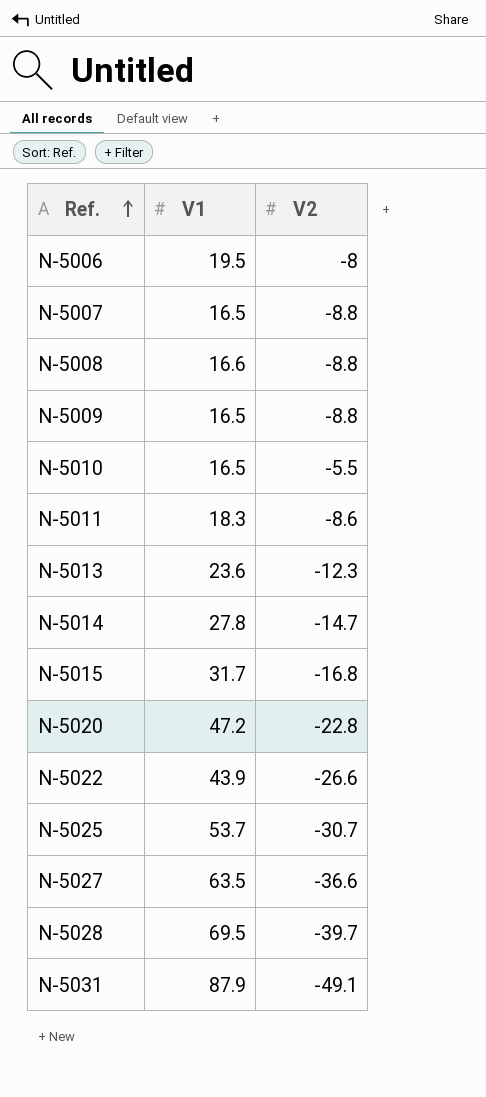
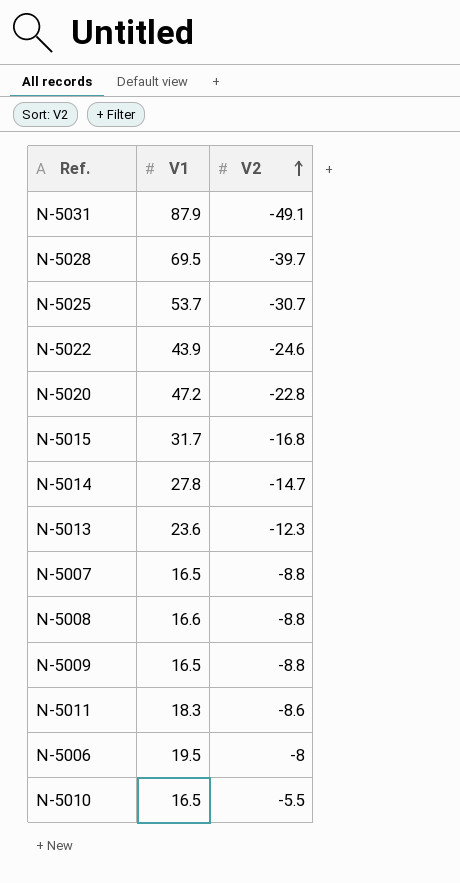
row order: Ref. ascending -> V2 ascending
row N-5027: 63.5 | -36.6 -> none
N-5022 | V2: -26.6 -> -24.6

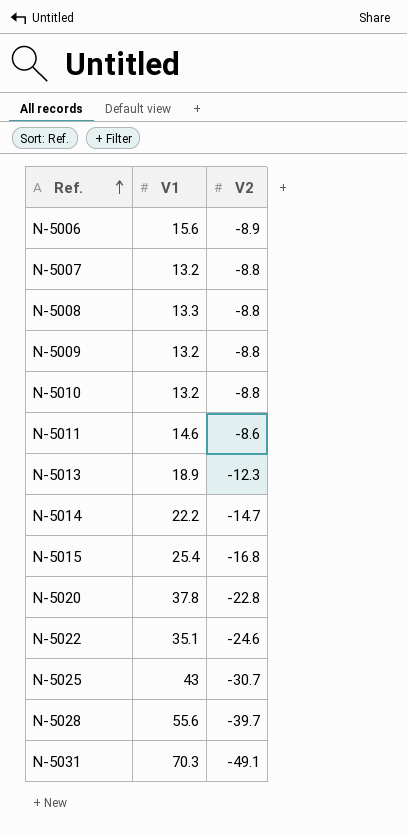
row order: V2 ascending -> Ref. ascending
N-5006 | V1: 19.5 -> 15.6
N-5006 | V2: -8 -> -8.9
N-5007 | V1: 16.5 -> 13.2
N-5008 | V1: 16.6 -> 13.3
N-5009 | V1: 16.5 -> 13.2
N-5010 | V1: 16.5 -> 13.2
N-5010 | V2: -5.5 -> -8.8
N-5011 | V1: 18.3 -> 14.6
N-5013 | V1: 23.6 -> 18.9
N-5014 | V1: 27.8 -> 22.2
N-5015 | V1: 31.7 -> 25.4
N-5020 | V1: 47.2 -> 37.8
N-5022 | V1: 43.9 -> 35.1
N-5025 | V1: 53.7 -> 43
N-5028 | V1: 69.5 -> 55.6
N-5031 | V1: 87.9 -> 70.3

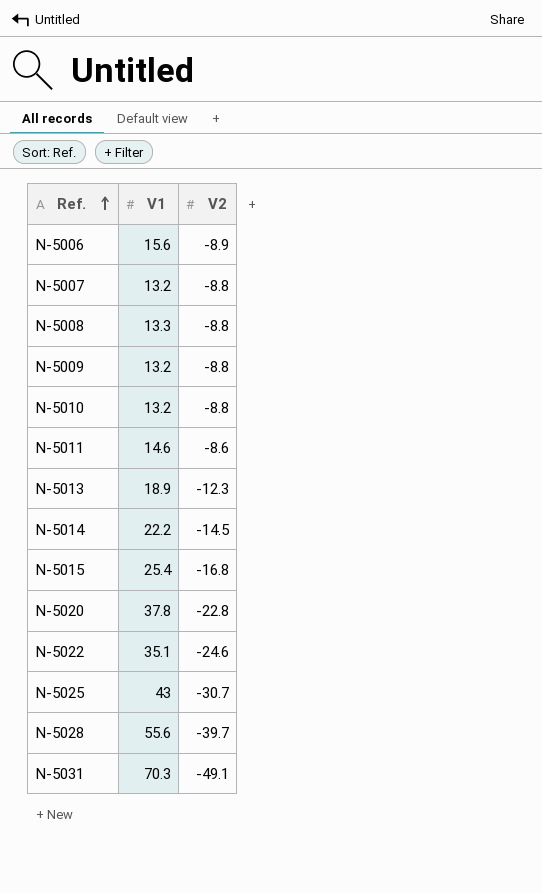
N-5014 | V2: -14.7 -> -14.5

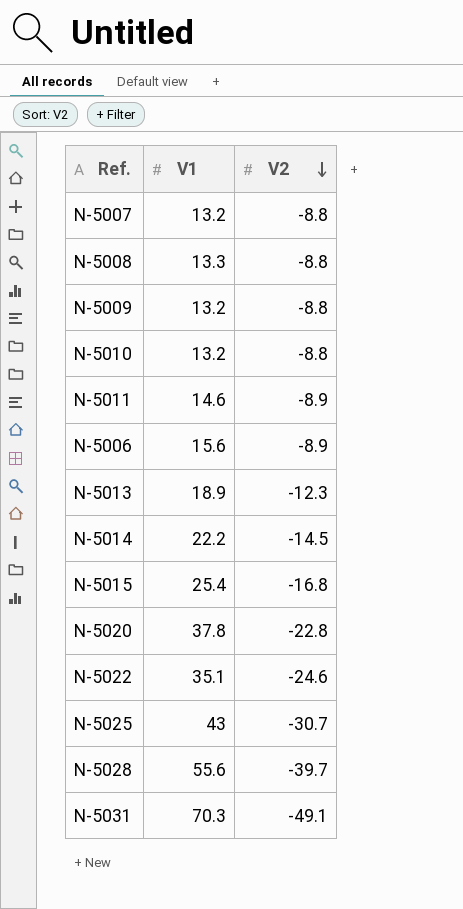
row order: Ref. ascending -> V2 descending
N-5011 | V2: -8.6 -> -8.9

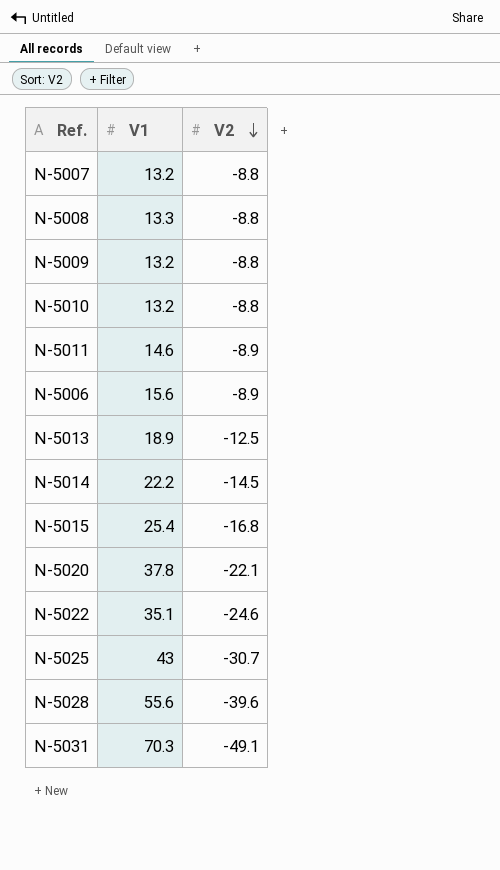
N-5013 | V2: -12.3 -> -12.5
N-5020 | V2: -22.8 -> -22.1
N-5028 | V2: -39.7 -> -39.6

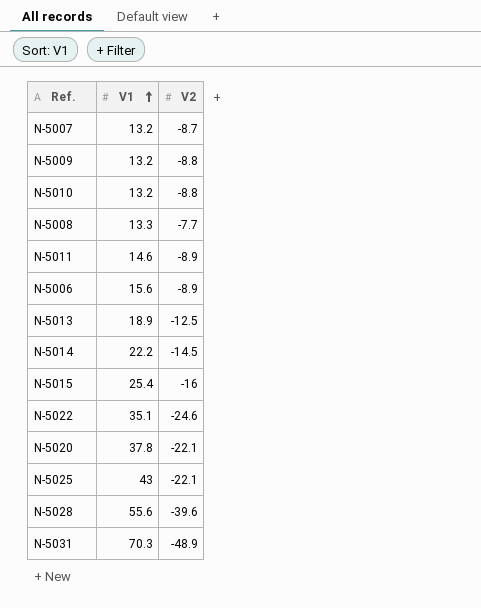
row order: V2 descending -> V1 ascending
N-5007 | V2: -8.8 -> -8.7
N-5008 | V2: -8.8 -> -7.7
N-5015 | V2: -16.8 -> -16
N-5025 | V2: -30.7 -> -22.1
N-5031 | V2: -49.1 -> -48.9

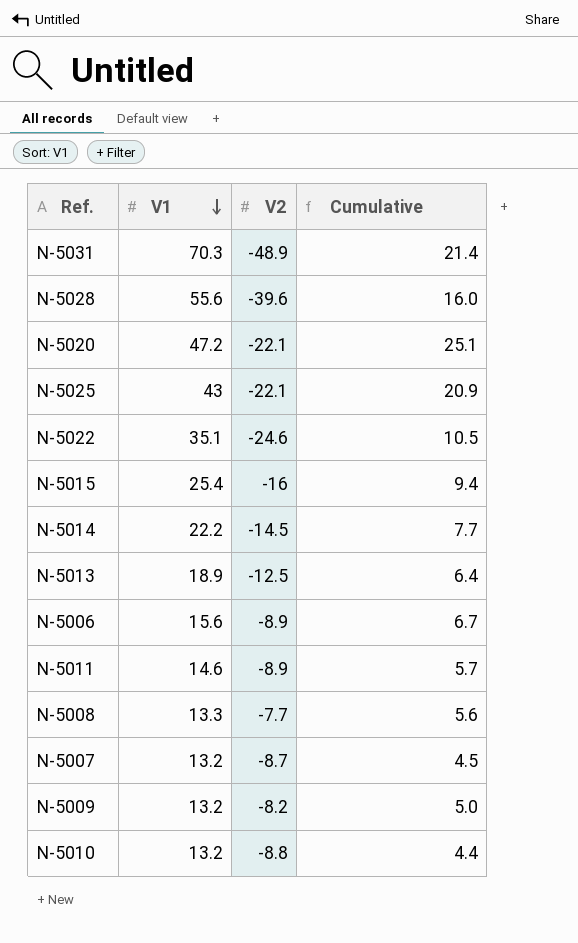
row order: V1 ascending -> V1 descending
column Cumulative | formula: none -> [V1] + [V2]
N-5020 | V1: 37.8 -> 47.2
N-5009 | V2: -8.8 -> -8.2

